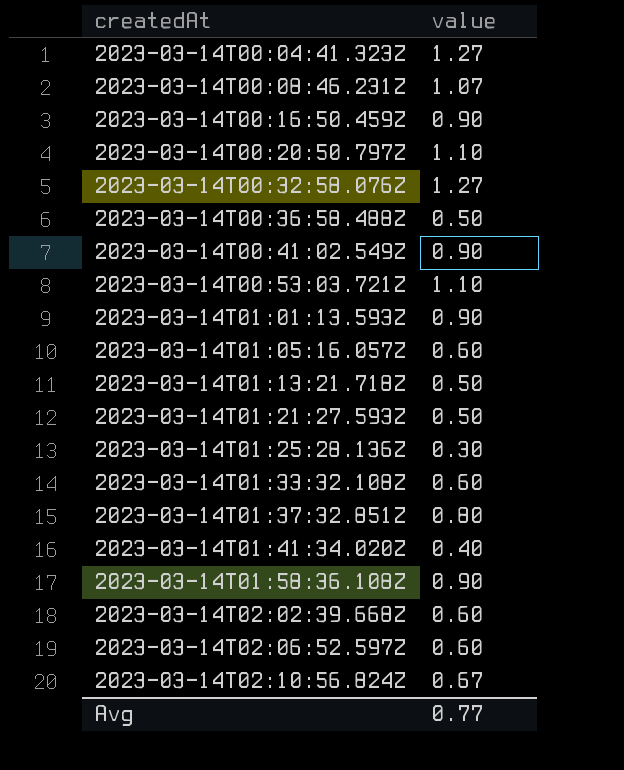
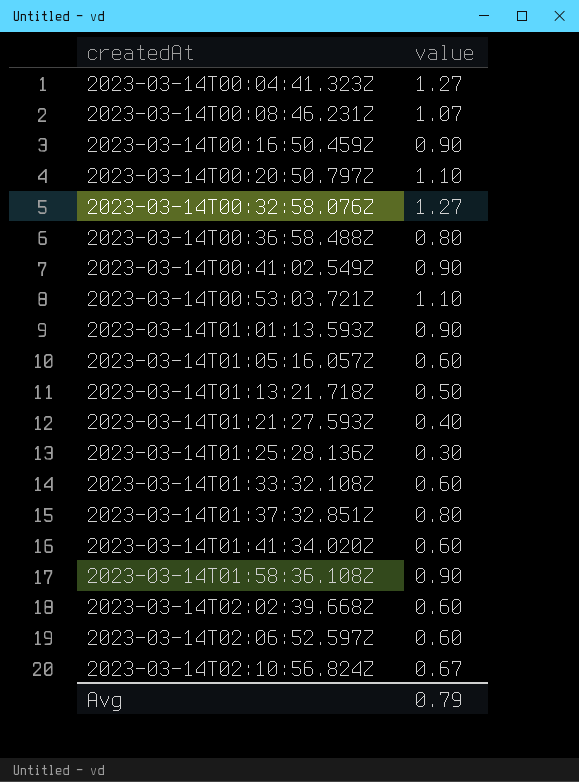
2023-03-14T00:36:58.488Z | value: 0.50 -> 0.80
2023-03-14T01:21:27.593Z | value: 0.50 -> 0.40
2023-03-14T01:41:34.020Z | value: 0.40 -> 0.60
Avg | value: 0.77 -> 0.79

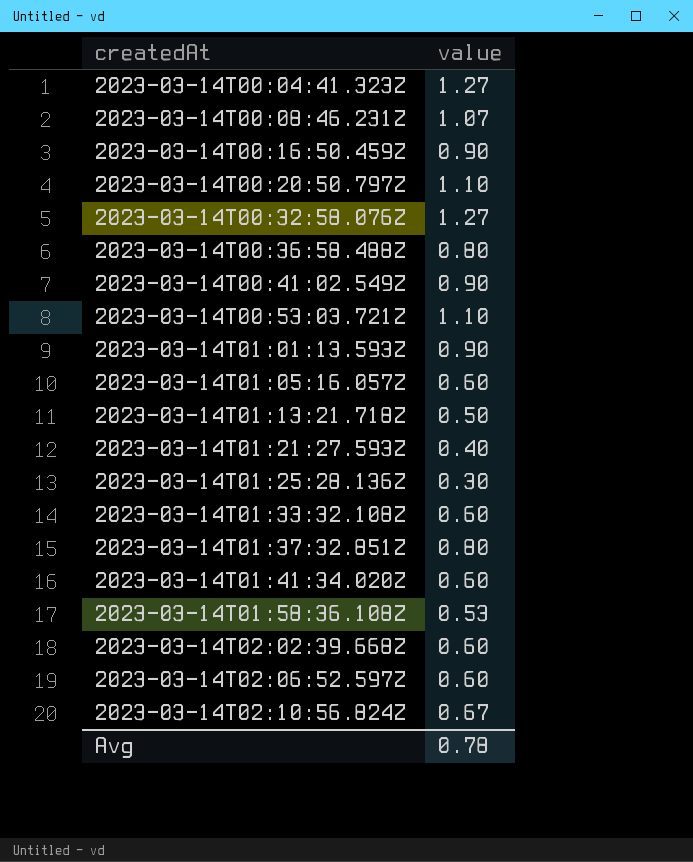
2023-03-14T01:58:36.108Z | value: 0.90 -> 0.53
Avg | value: 0.79 -> 0.78

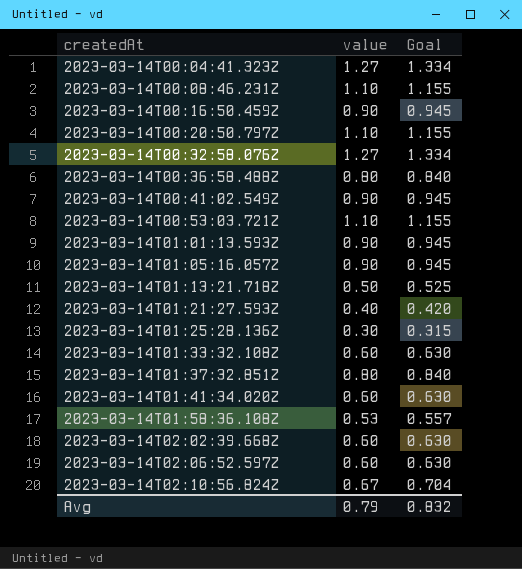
column Goal | formula: none -> [value] * 1.05
2023-03-14T00:08:46.231Z | value: 1.07 -> 1.10
2023-03-14T01:05:16.057Z | value: 0.60 -> 0.90
Avg | value: 0.78 -> 0.79

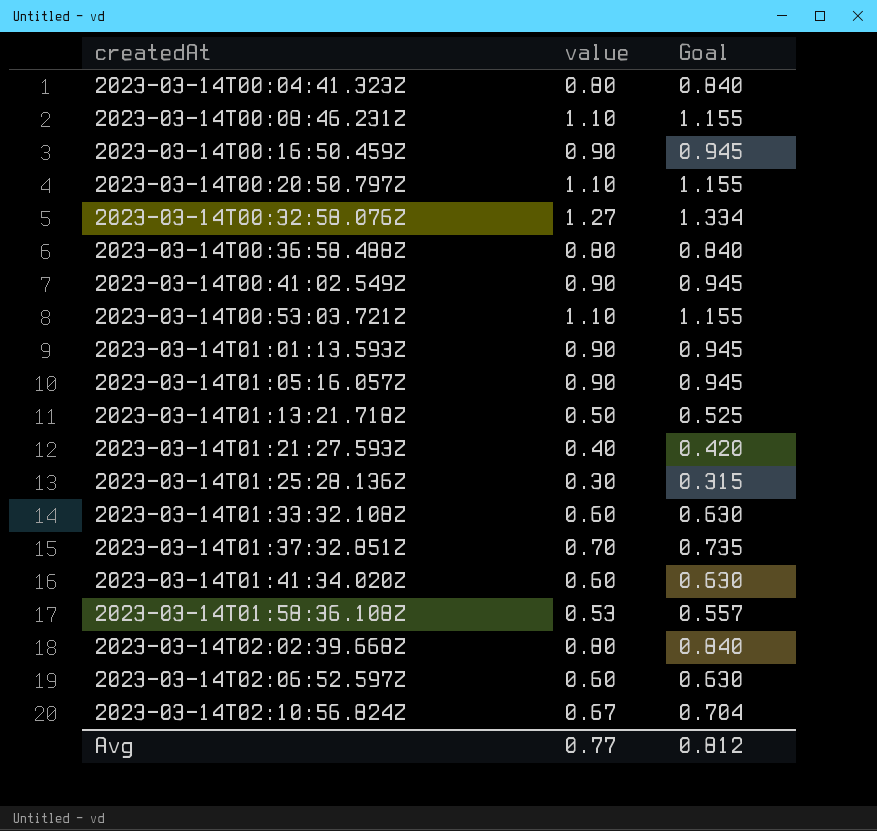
2023-03-14T00:04:41.323Z | value: 1.27 -> 0.80
2023-03-14T00:04:41.323Z | Goal: 1.334 -> 0.840
2023-03-14T01:37:32.851Z | value: 0.80 -> 0.70
2023-03-14T01:37:32.851Z | Goal: 0.840 -> 0.735
2023-03-14T02:02:39.668Z | value: 0.60 -> 0.80
2023-03-14T02:02:39.668Z | Goal: 0.630 -> 0.840
Avg | value: 0.79 -> 0.77
Avg | Goal: 0.832 -> 0.812

